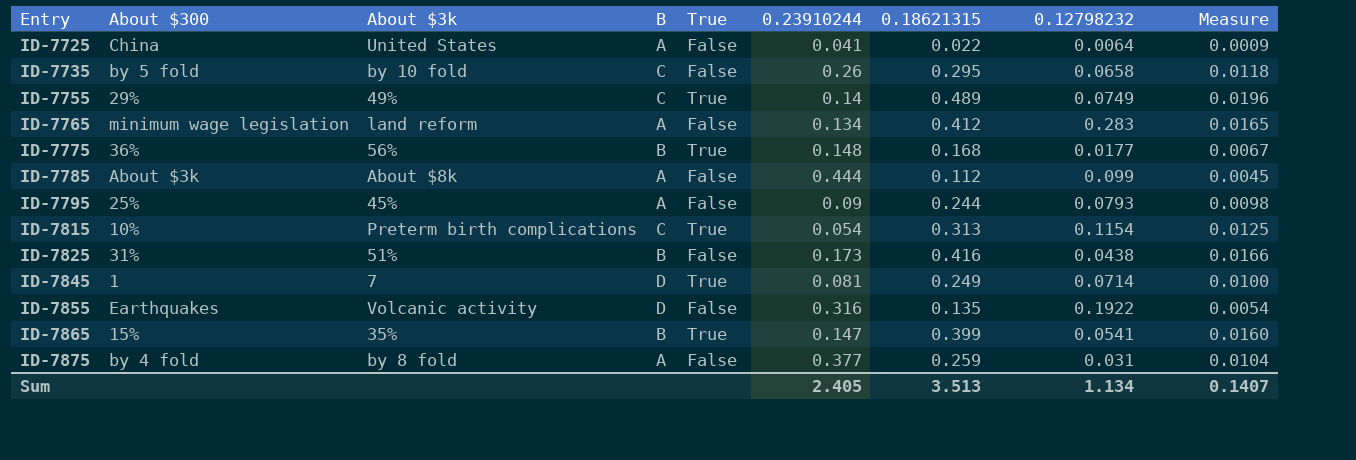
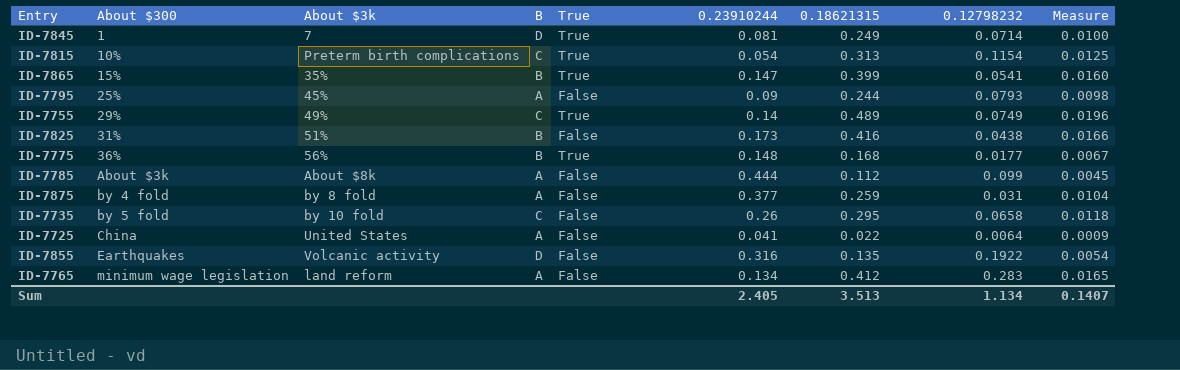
row order: Entry ascending -> About $300 ascending

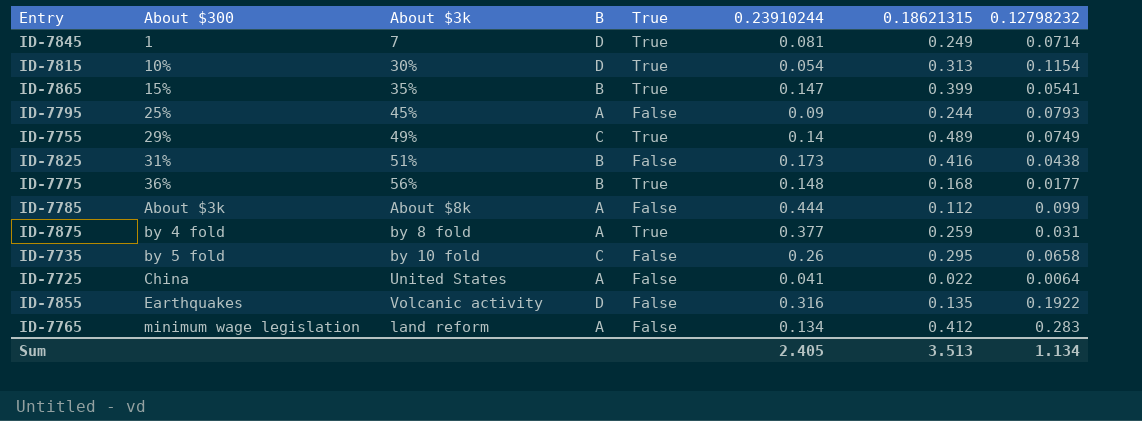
column Measure | formula: [0.18621315] * 0.04 -> none
ID-7815 | About $3k: Preterm birth complications -> 30%
ID-7815 | B: C -> D
ID-7875 | True: False -> True

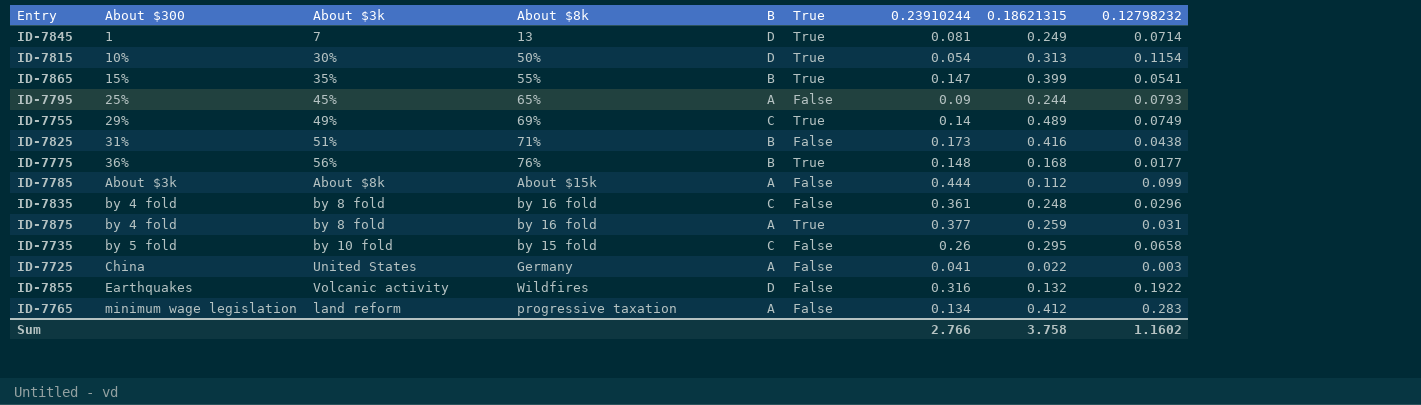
column About $8k | position: none -> 4
row ID-7835: none -> by 4 fold | by 8 fold | by 16 fold | C | False | 0.361 | 0.248 | 0.0296
ID-7725 | 0.12798232: 0.0064 -> 0.003
ID-7855 | 0.18621315: 0.135 -> 0.132
Sum | 0.23910244: 2.405 -> 2.766
Sum | 0.18621315: 3.513 -> 3.758
Sum | 0.12798232: 1.134 -> 1.1602

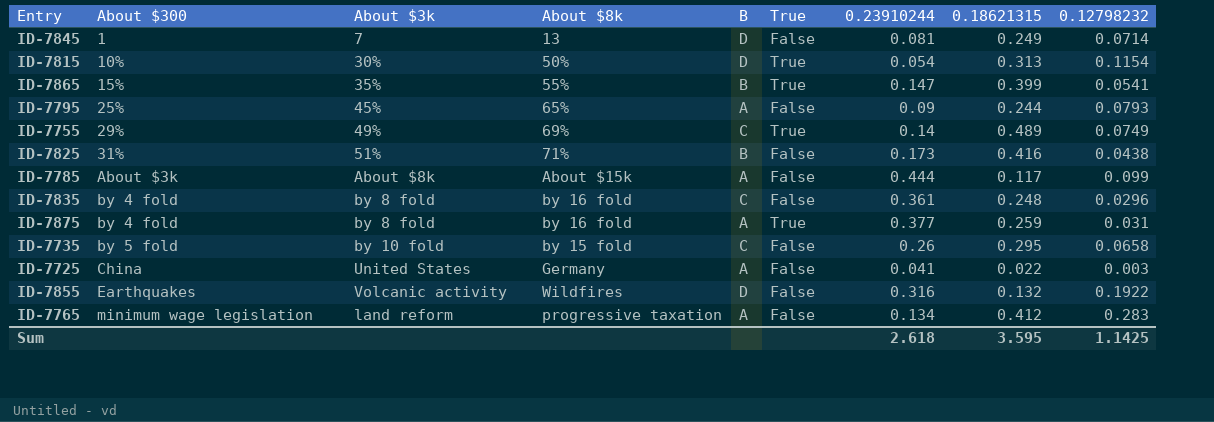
row ID-7775: 36% | 56% | 76% | B | True | 0.148 | 0.168 | 0.0177 -> none
ID-7845 | True: True -> False
ID-7785 | 0.18621315: 0.112 -> 0.117
Sum | 0.23910244: 2.766 -> 2.618
Sum | 0.18621315: 3.758 -> 3.595
Sum | 0.12798232: 1.1602 -> 1.1425

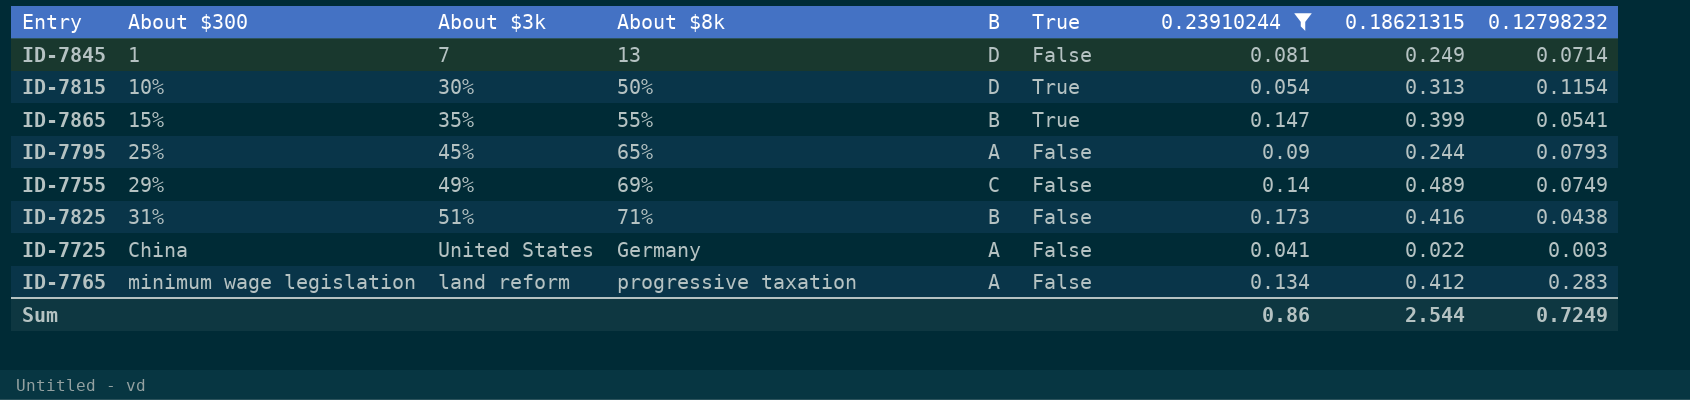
filter: none -> 0.23910244 <= 0.173
ID-7755 | True: True -> False
Sum | 0.23910244: 2.618 -> 0.86
Sum | 0.18621315: 3.595 -> 2.544
Sum | 0.12798232: 1.1425 -> 0.7249

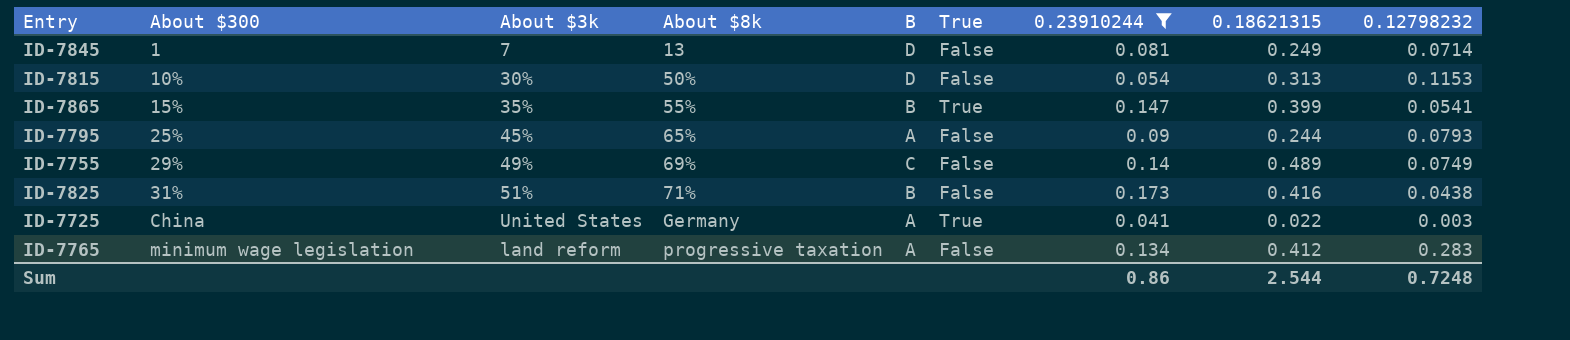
ID-7815 | True: True -> False
ID-7815 | 0.12798232: 0.1154 -> 0.1153
ID-7725 | True: False -> True
Sum | 0.12798232: 0.7249 -> 0.7248

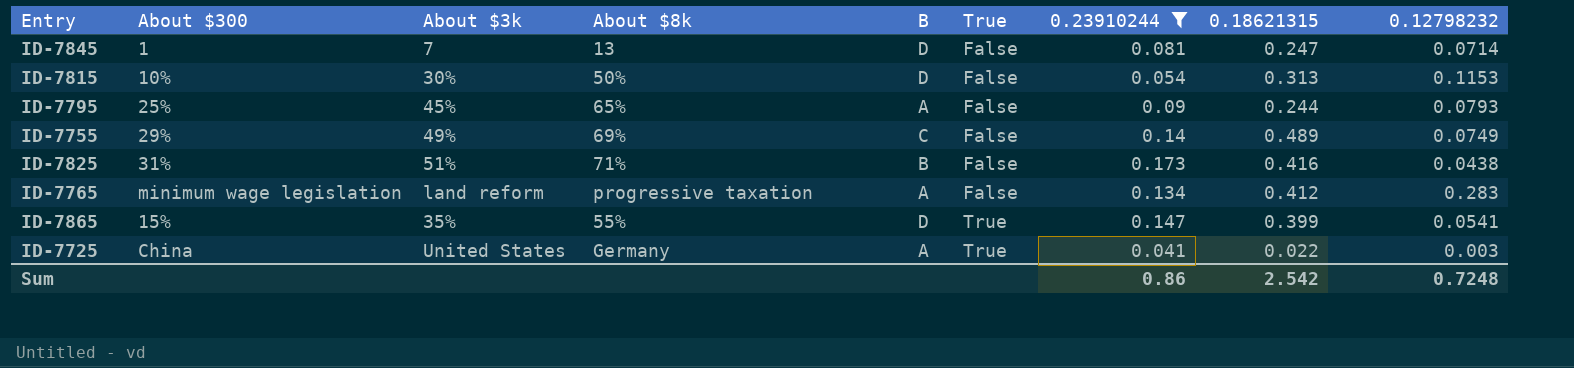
row order: About $300 ascending -> True ascending
ID-7845 | 0.18621315: 0.249 -> 0.247
ID-7865 | B: B -> D
Sum | 0.18621315: 2.544 -> 2.542

